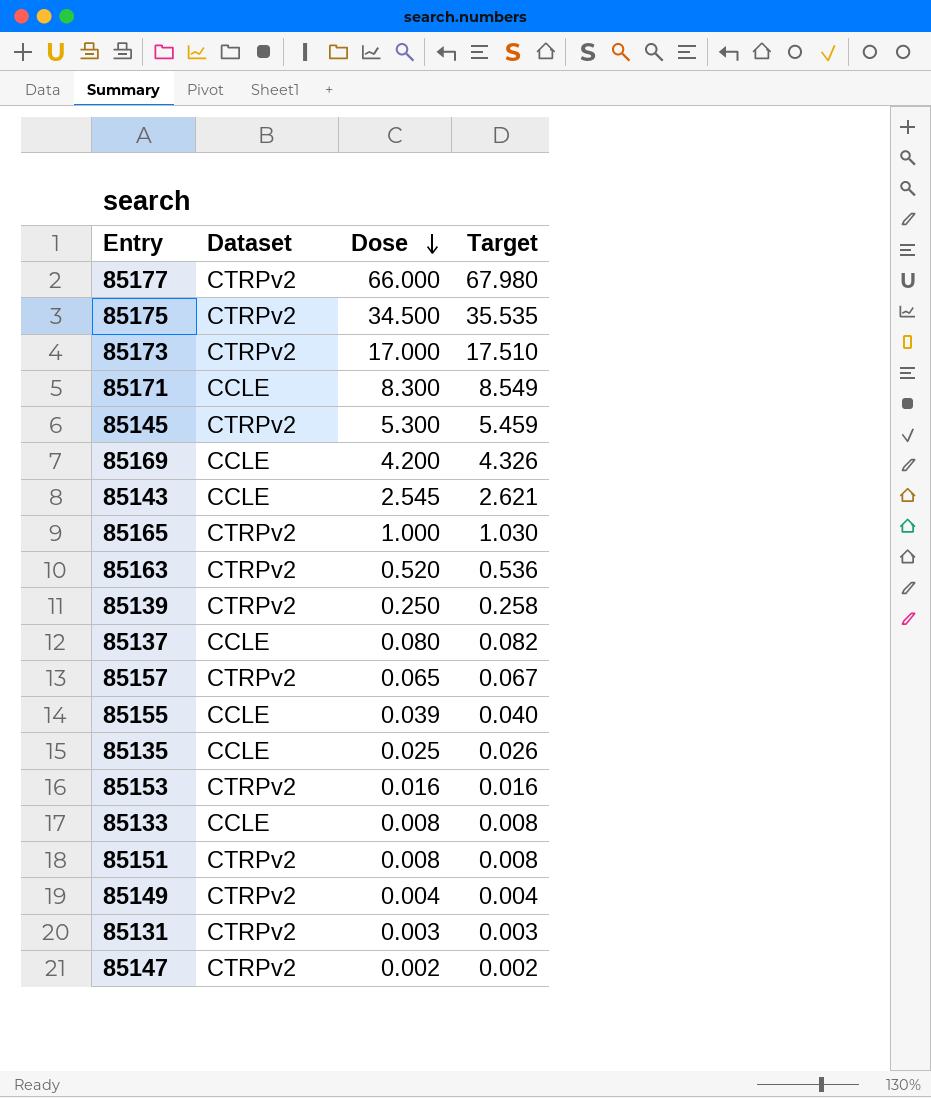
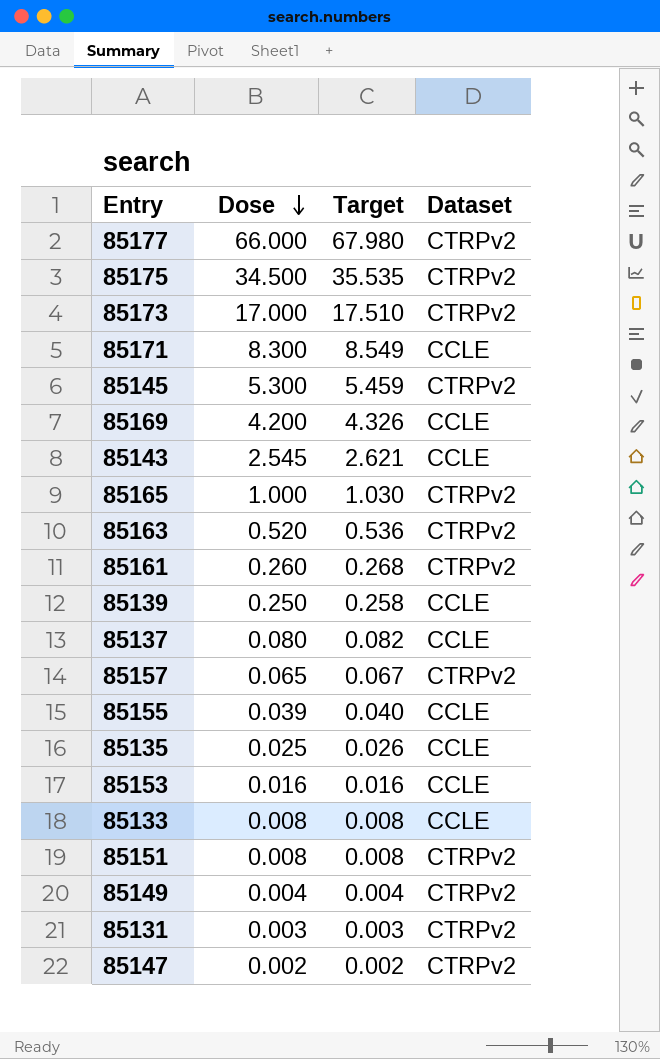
column Dataset | position: 2 -> 4
row 85161: none -> 0.260 | 0.268 | CTRPv2
85139 | Dataset: CTRPv2 -> CCLE
85153 | Dataset: CTRPv2 -> CCLE

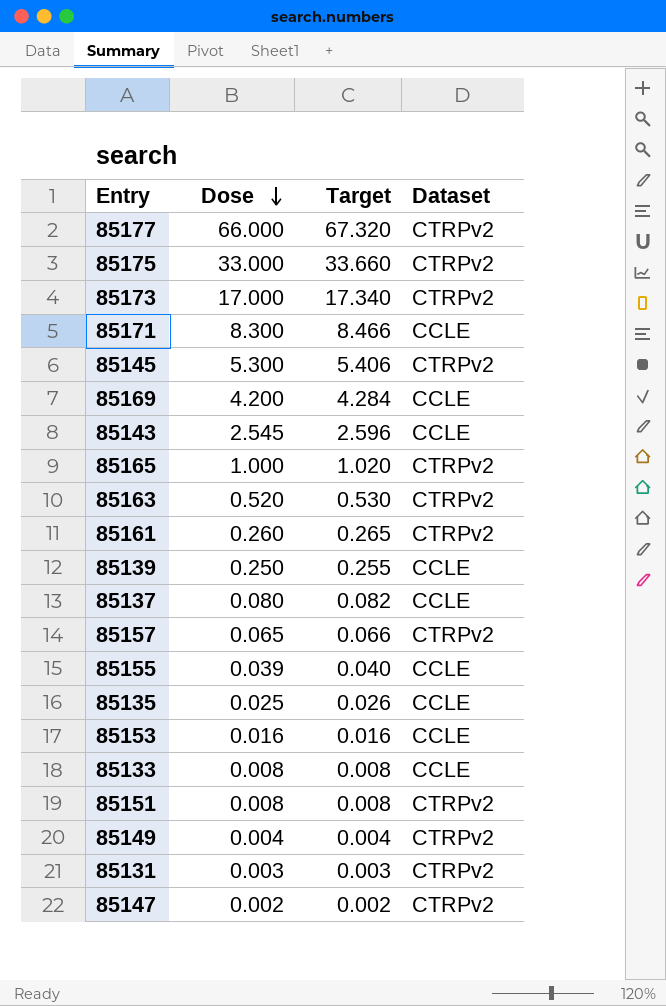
column Target | formula: [Dose] * 1.03 -> [Dose] * 1.02
85175 | Dose: 34.500 -> 33.000

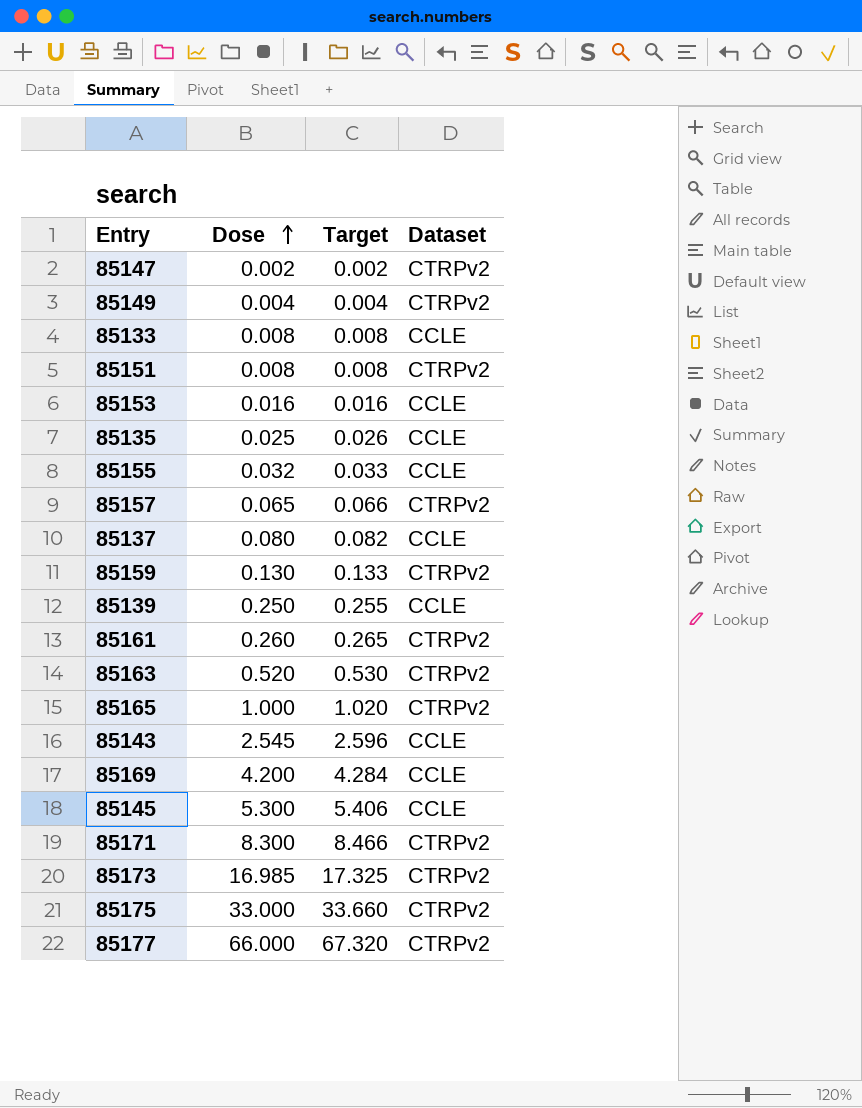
row order: Dose descending -> Dose ascending
row 85131: 0.003 | 0.003 | CTRPv2 -> none
85155 | Dose: 0.039 -> 0.032
85155 | Target: 0.040 -> 0.033
row 85159: none -> 0.130 | 0.133 | CTRPv2
85145 | Dataset: CTRPv2 -> CCLE
85171 | Dataset: CCLE -> CTRPv2
85173 | Dose: 17.000 -> 16.985
85173 | Target: 17.340 -> 17.325

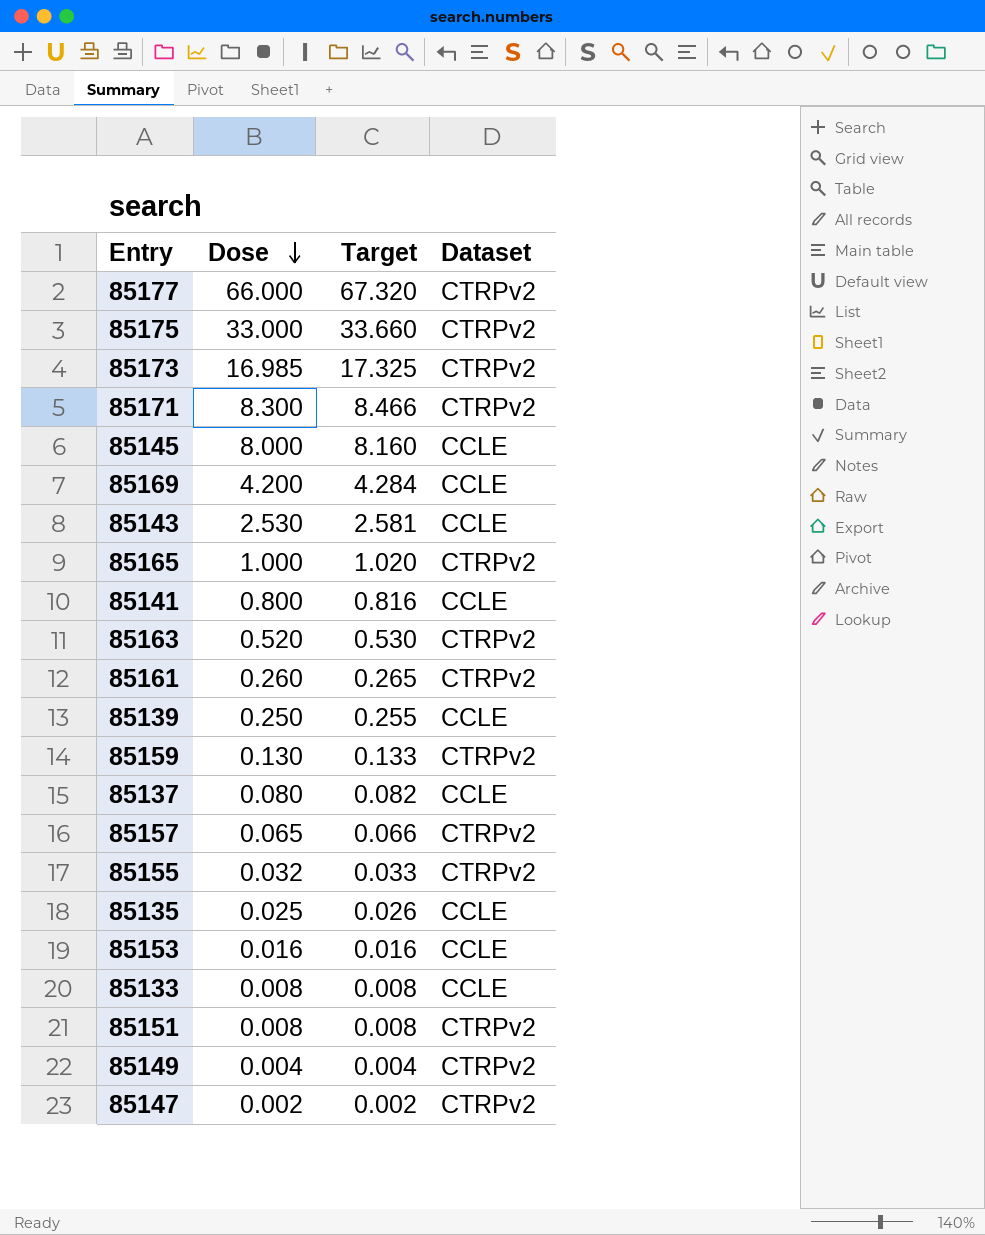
row order: Dose ascending -> Dose descending
85145 | Dose: 5.300 -> 8.000
85145 | Target: 5.406 -> 8.160
85143 | Dose: 2.545 -> 2.530
85143 | Target: 2.596 -> 2.581
row 85141: none -> 0.800 | 0.816 | CCLE
85155 | Dataset: CCLE -> CTRPv2

